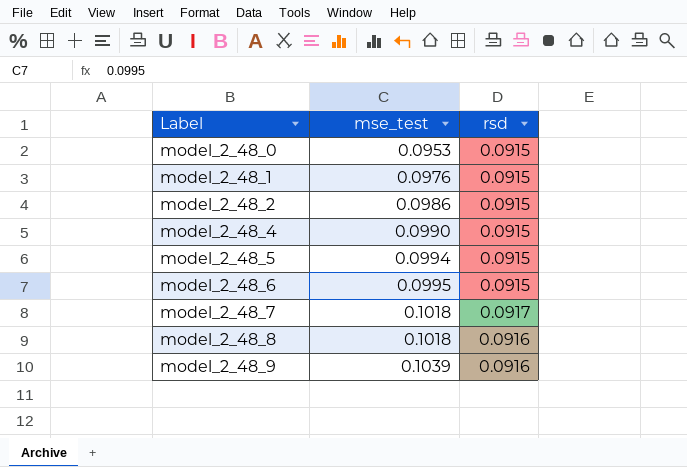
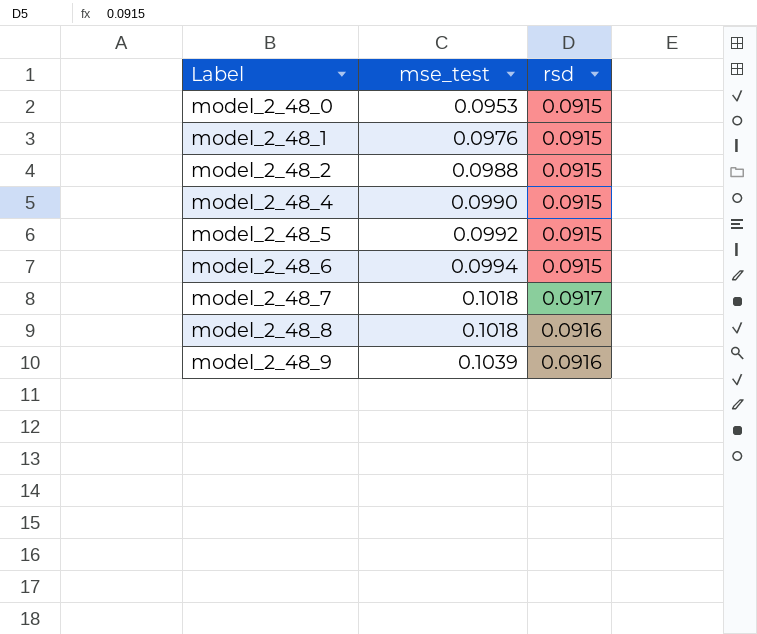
model_2_48_2 | mse_test: 0.0986 -> 0.0988
model_2_48_5 | mse_test: 0.0994 -> 0.0992
model_2_48_6 | mse_test: 0.0995 -> 0.0994

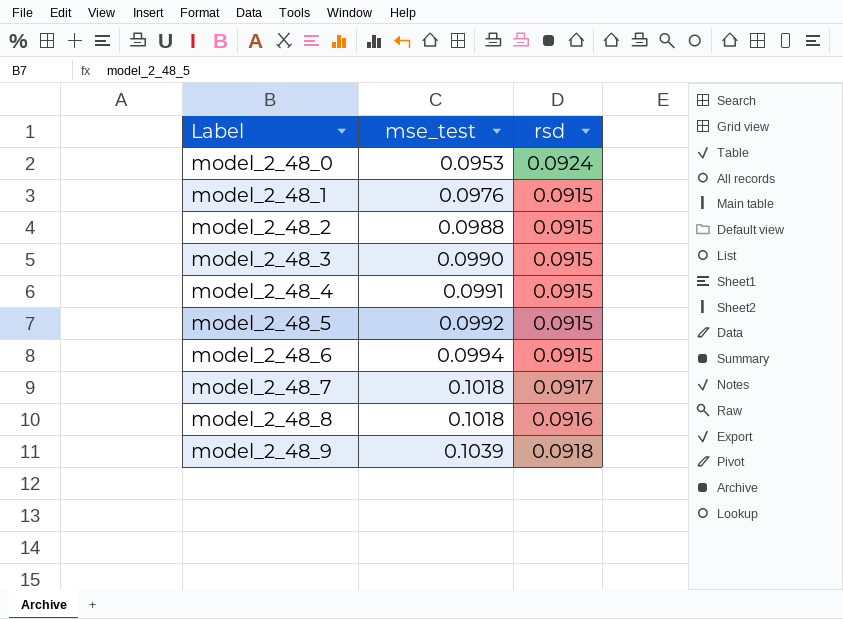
model_2_48_0 | rsd: 0.0915 -> 0.0924
row model_2_48_3: none -> 0.0990 | 0.0915
model_2_48_4 | mse_test: 0.0990 -> 0.0991
model_2_48_9 | rsd: 0.0916 -> 0.0918

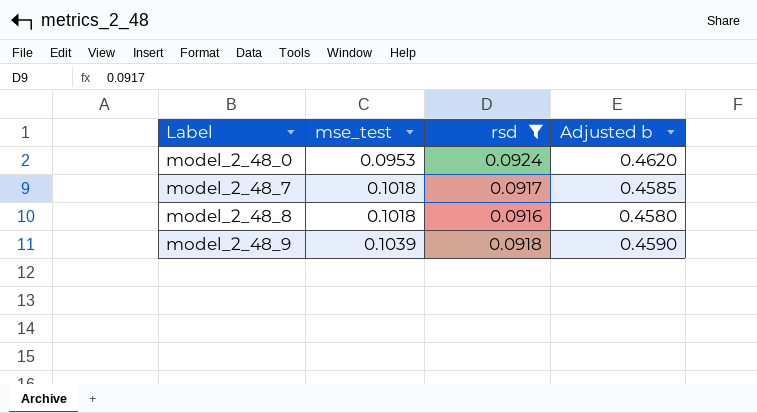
filter: none -> rsd != 0.0915
column Adjusted b | formula: none -> [rsd] * 5

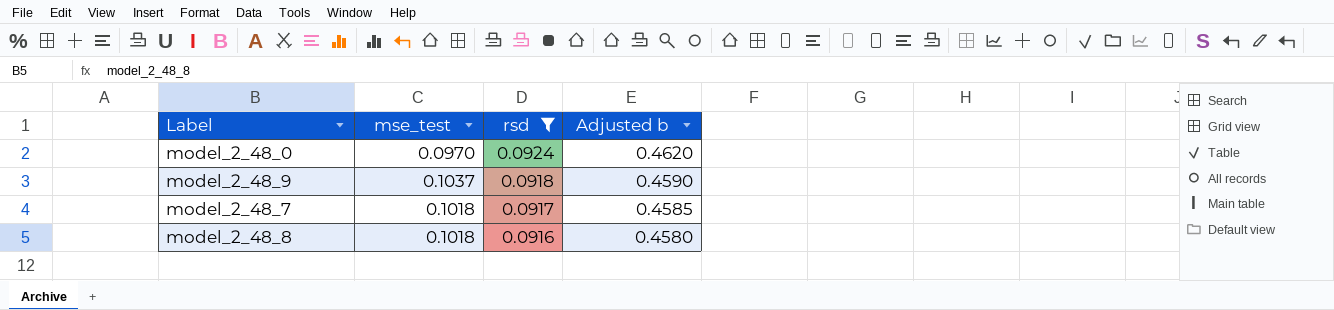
row order: Label ascending -> rsd descending
model_2_48_0 | mse_test: 0.0953 -> 0.0970
model_2_48_9 | mse_test: 0.1039 -> 0.1037

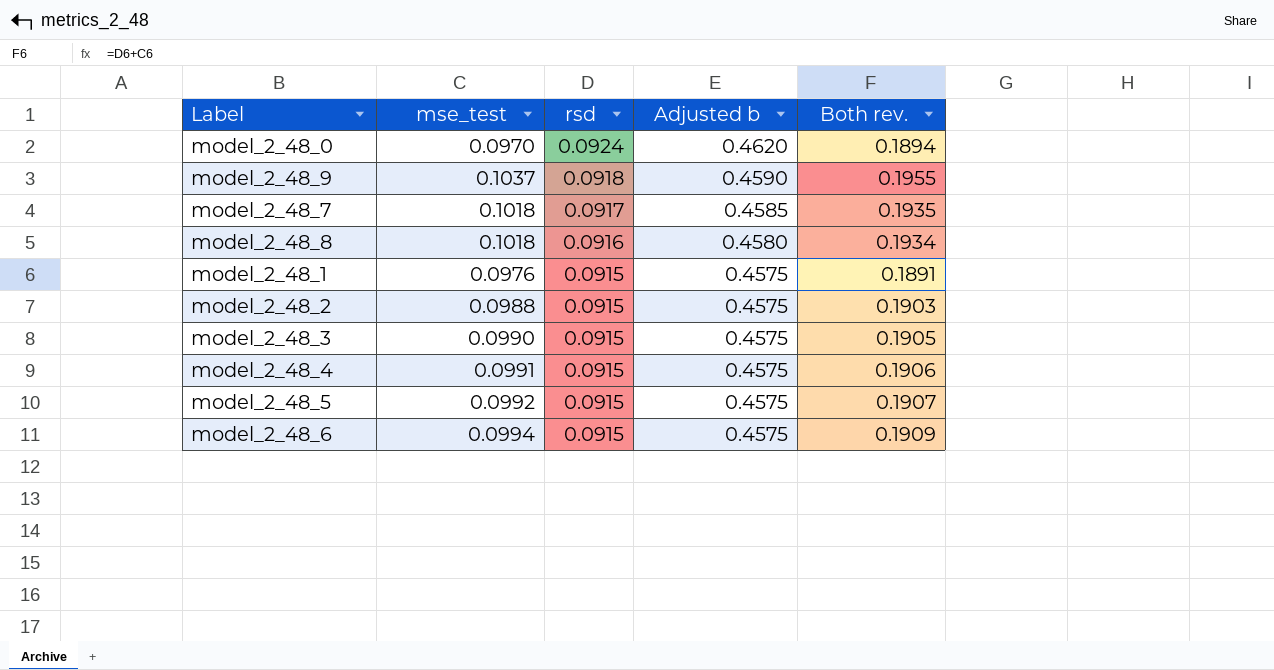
filter: rsd != 0.0915 -> none
column Both rev. | formula: none -> [mse_test] + [rsd]

